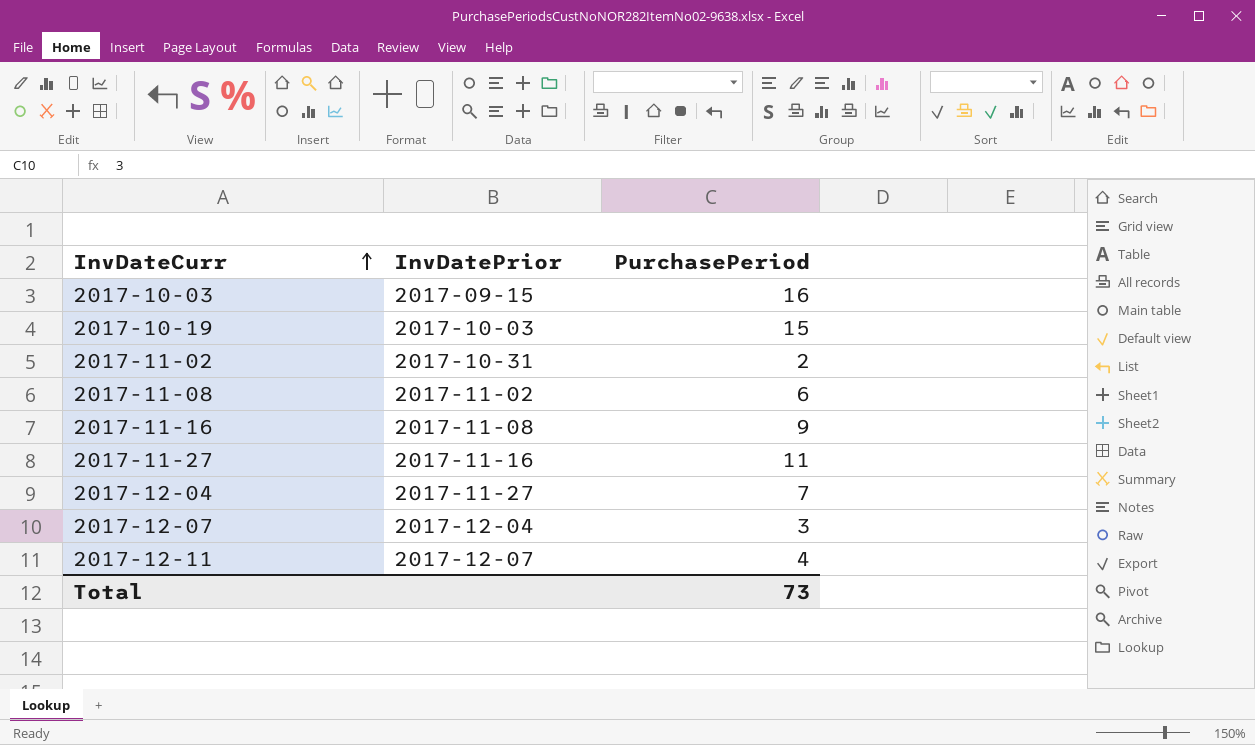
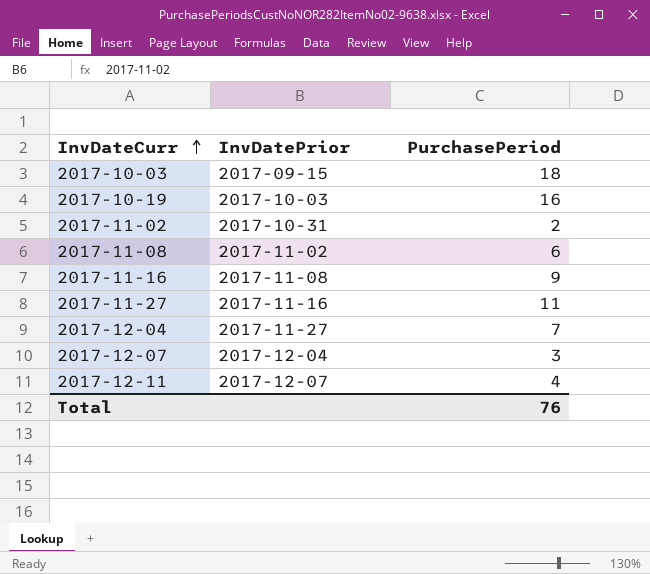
2017-10-03 | PurchasePeriod: 16 -> 18
2017-10-19 | PurchasePeriod: 15 -> 16
Total | PurchasePeriod: 73 -> 76

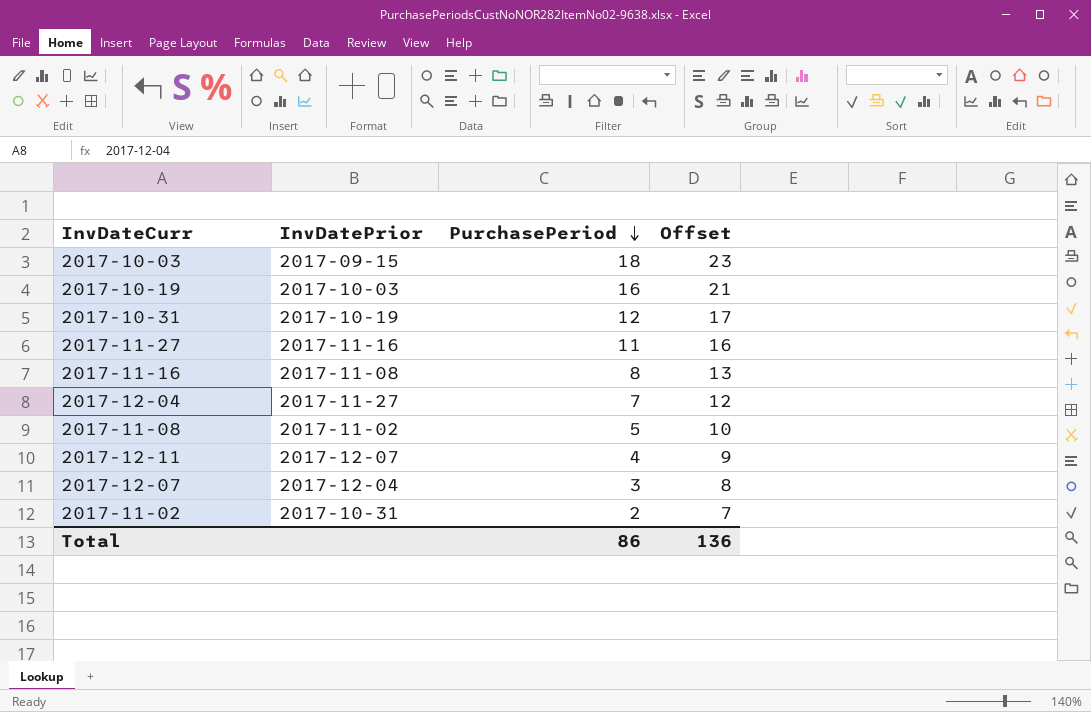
row order: InvDateCurr ascending -> PurchasePeriod descending
column Offset | formula: none -> [PurchasePeriod] + 5
row 2017-10-31: none -> 2017-10-19 | 12 | 17
2017-11-16 | PurchasePeriod: 9 -> 8
2017-11-08 | PurchasePeriod: 6 -> 5
Total | PurchasePeriod: 76 -> 86

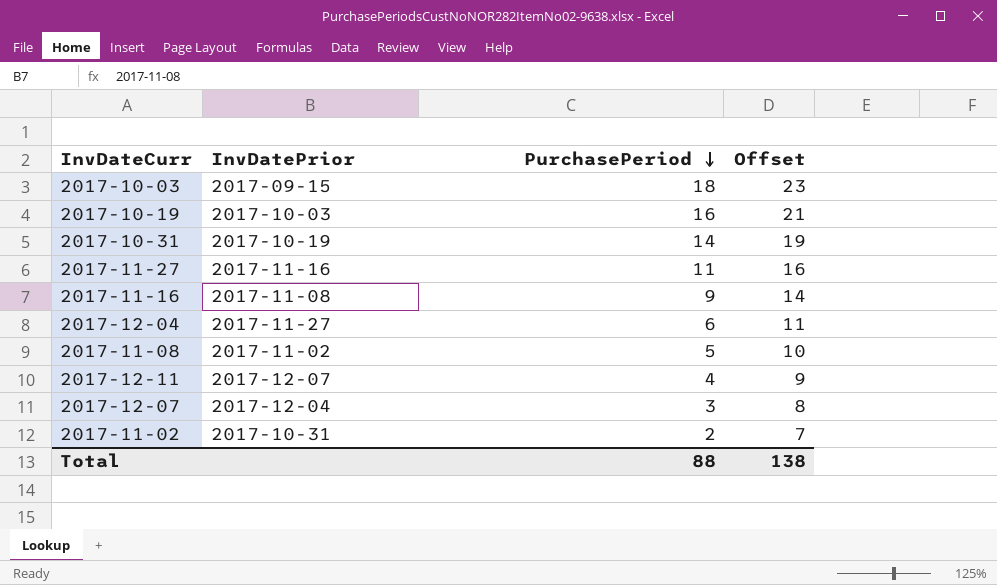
2017-10-31 | PurchasePeriod: 12 -> 14
2017-10-31 | Offset: 17 -> 19
2017-11-16 | PurchasePeriod: 8 -> 9
2017-11-16 | Offset: 13 -> 14
2017-12-04 | PurchasePeriod: 7 -> 6
2017-12-04 | Offset: 12 -> 11
Total | PurchasePeriod: 86 -> 88
Total | Offset: 136 -> 138

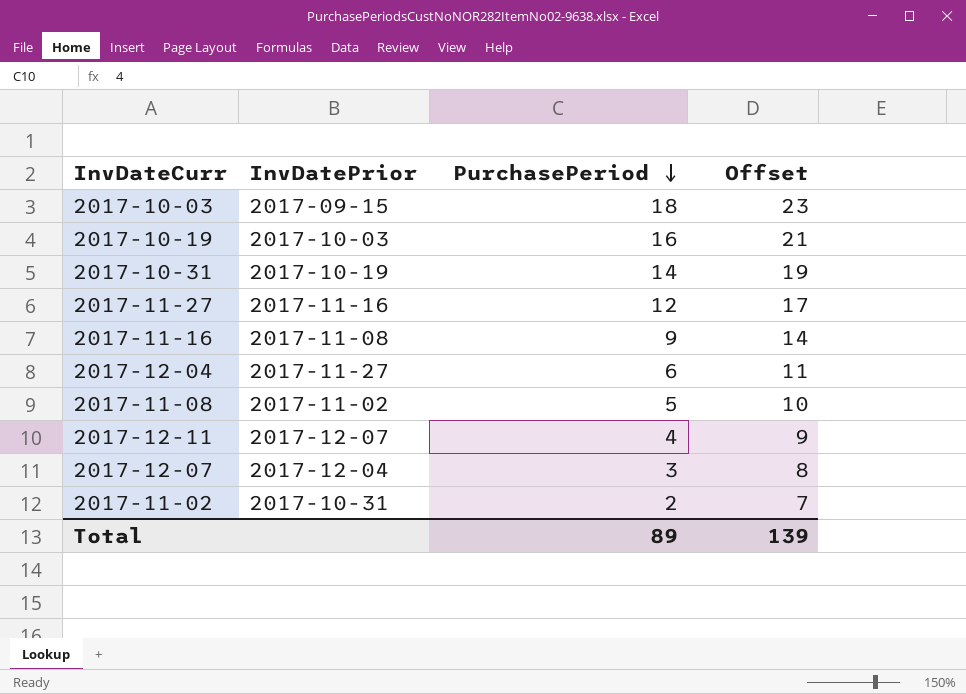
2017-11-27 | PurchasePeriod: 11 -> 12
2017-11-27 | Offset: 16 -> 17
Total | PurchasePeriod: 88 -> 89
Total | Offset: 138 -> 139

